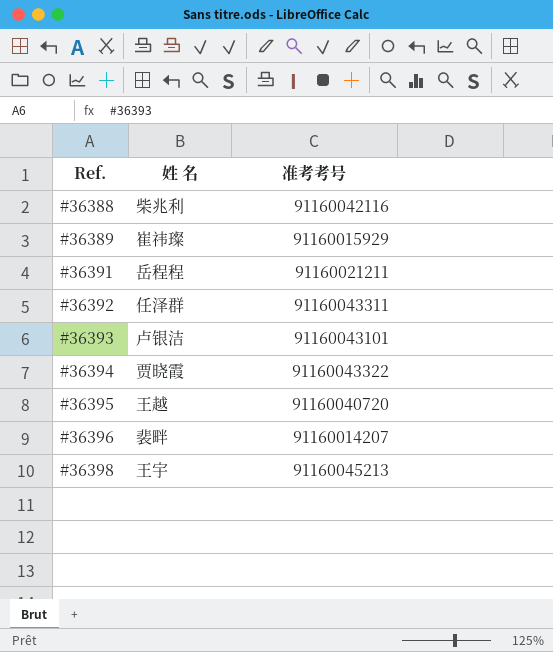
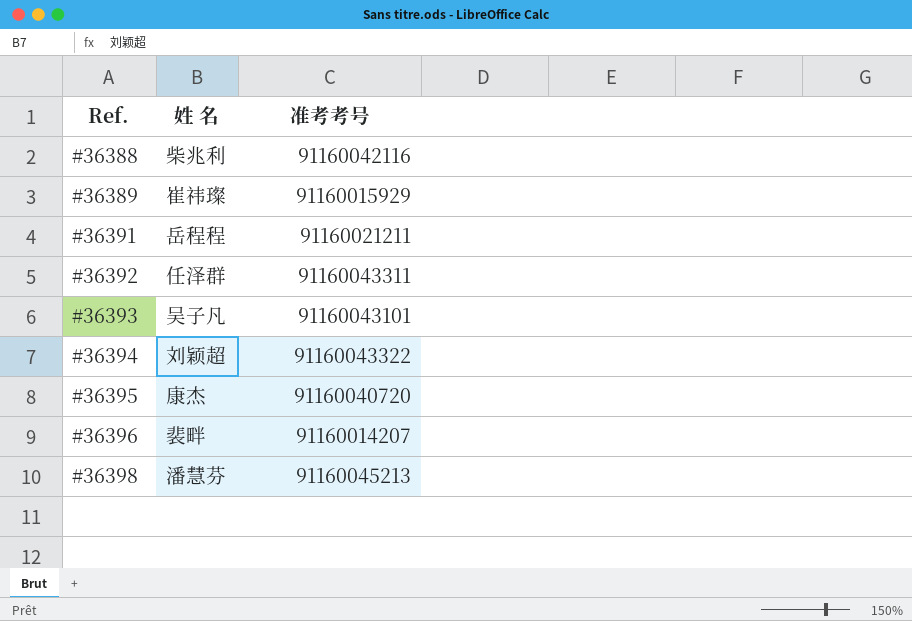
#36393 | 姓 名: 卢银洁 -> 吴子凡
#36394 | 姓 名: 贾晓霞 -> 刘颖超
#36395 | 姓 名: 王越 -> 康杰
#36398 | 姓 名: 王宇 -> 潘慧芬

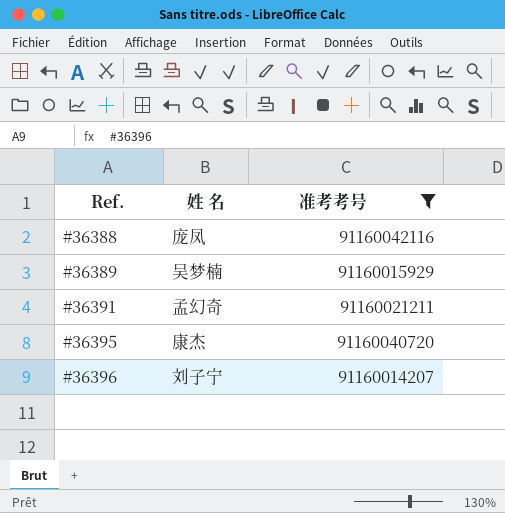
filter: none -> 准考考号 <= 91160042116
#36388 | 姓 名: 柴兆利 -> 庞凤
#36389 | 姓 名: 崔祎璨 -> 吴梦楠
#36391 | 姓 名: 岳程程 -> 孟幻奇
#36396 | 姓 名: 裴畔 -> 刘子宁

